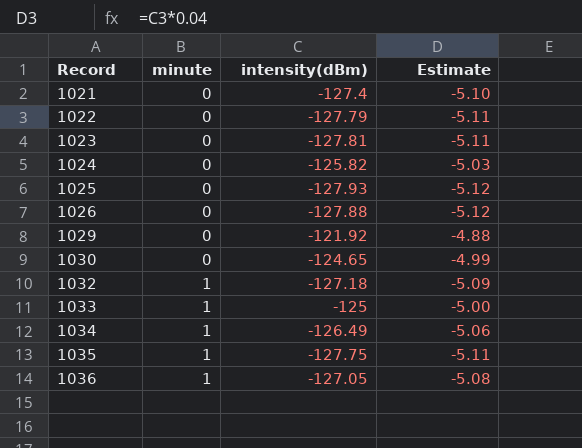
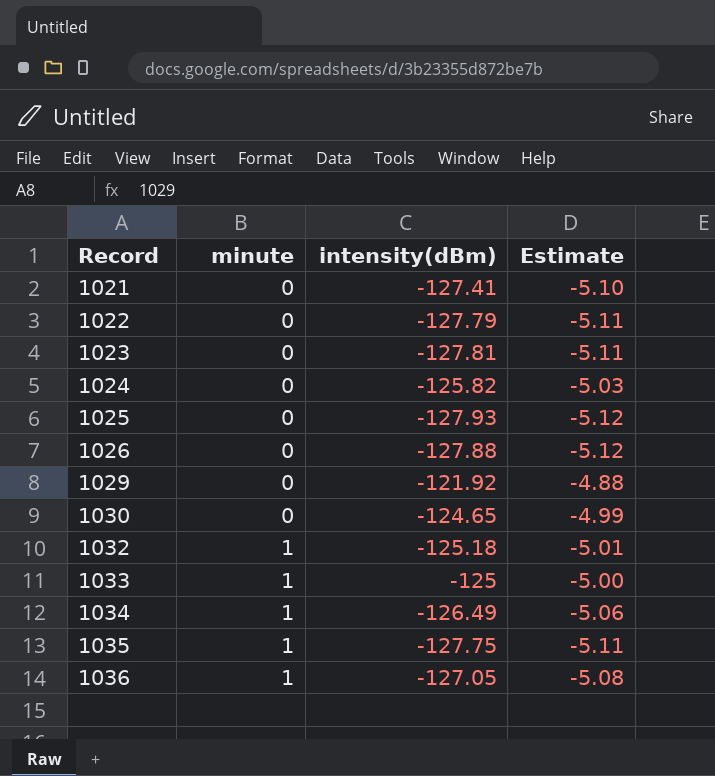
1021 | intensity(dBm): -127.4 -> -127.41
1032 | intensity(dBm): -127.18 -> -125.18
1032 | Estimate: -5.09 -> -5.01

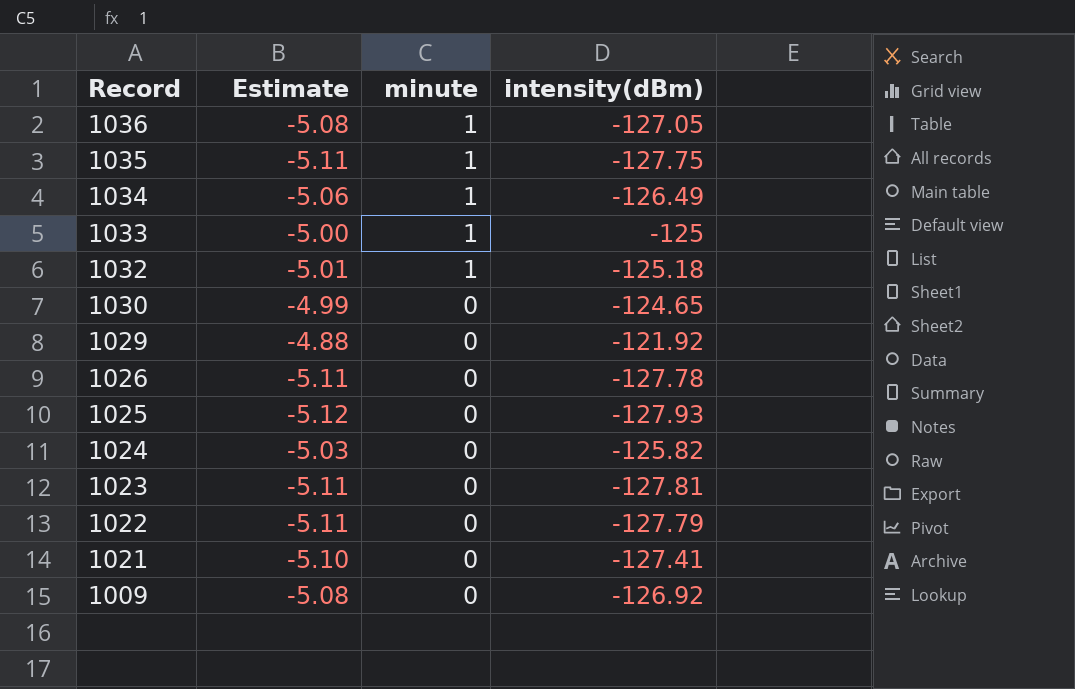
row order: Record ascending -> Record descending
column Estimate | position: 4 -> 2
1026 | Estimate: -5.12 -> -5.11
1026 | intensity(dBm): -127.88 -> -127.78
row 1009: none -> -5.08 | 0 | -126.92

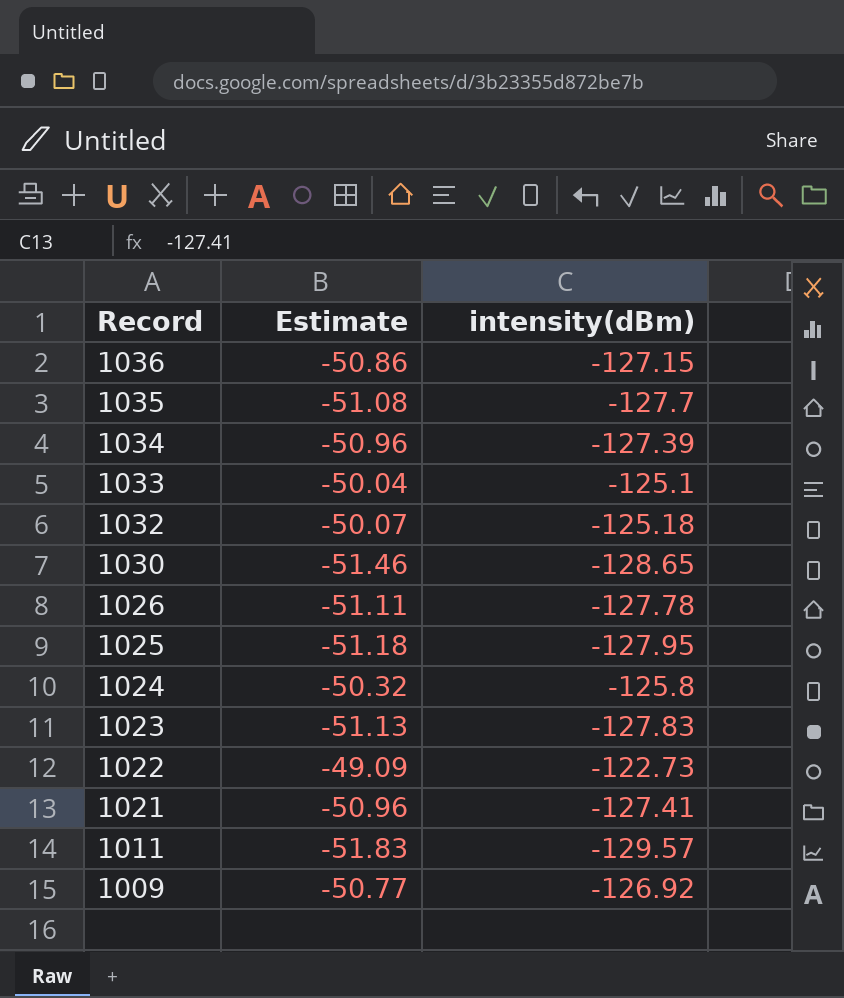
column minute | position: 3 -> none
column Estimate | formula: [intensity(dBm)] * 0.04 -> [intensity(dBm)] * 0.4
row 1029: -4.88 | 0 | -121.92 -> none
1036 | intensity(dBm): -127.05 -> -127.15
1035 | intensity(dBm): -127.75 -> -127.7
1034 | intensity(dBm): -126.49 -> -127.39
1033 | intensity(dBm): -125 -> -125.1
1030 | intensity(dBm): -124.65 -> -128.65
1025 | intensity(dBm): -127.93 -> -127.95
1024 | intensity(dBm): -125.82 -> -125.8
1023 | intensity(dBm): -127.81 -> -127.83
1022 | intensity(dBm): -127.79 -> -122.73
row 1011: none -> -51.83 | -129.57

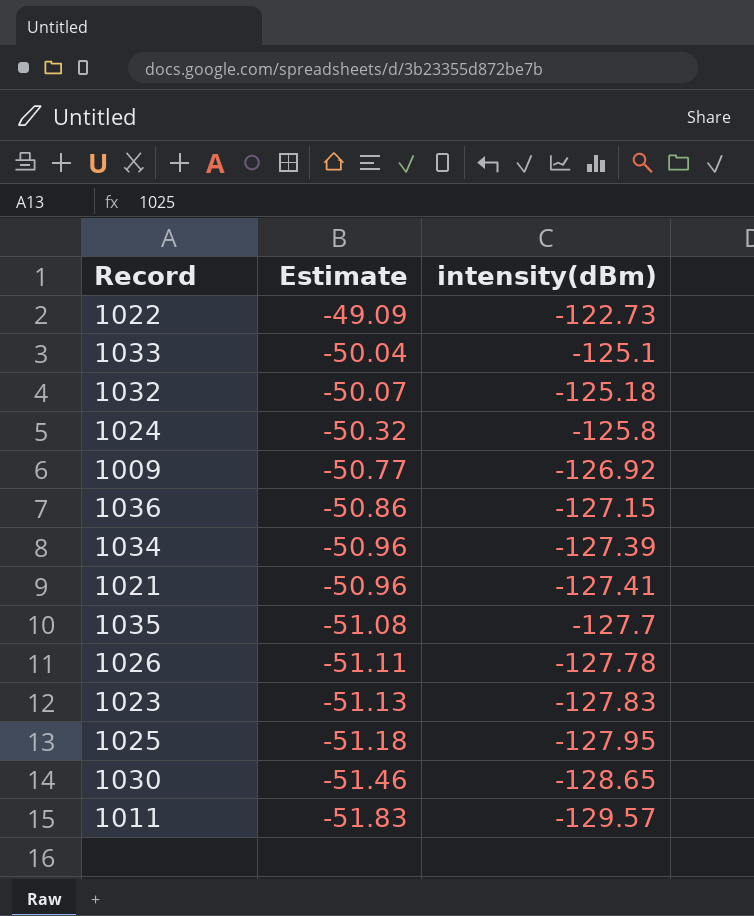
row order: Record descending -> Estimate descending

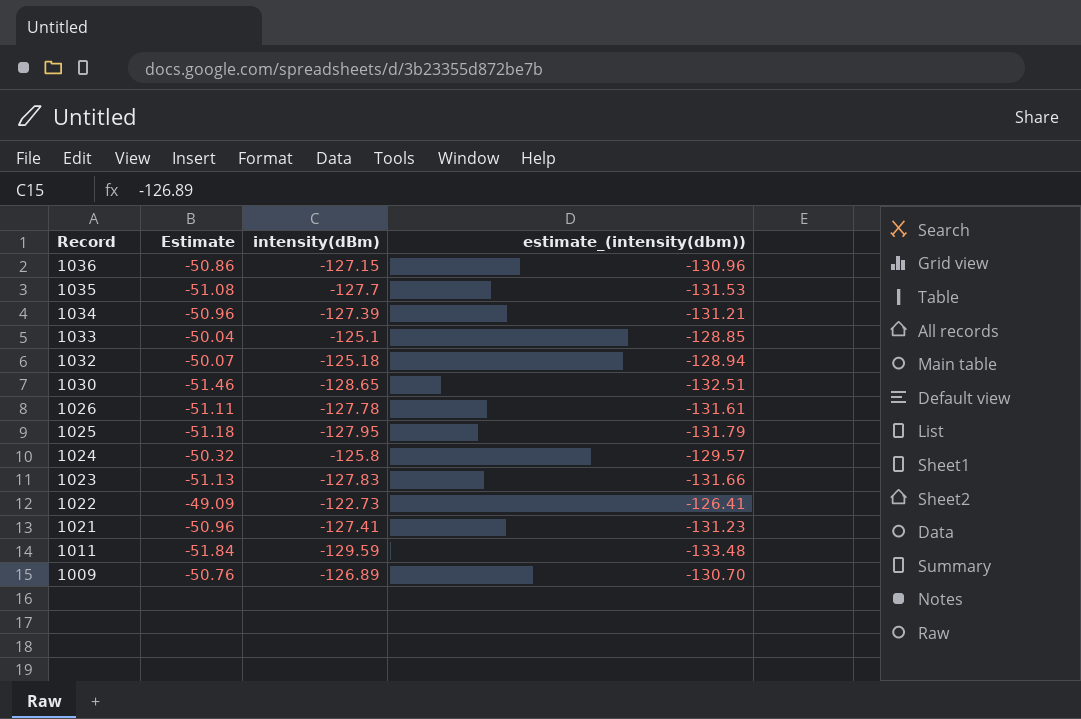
row order: Estimate descending -> Record descending
column estimate_(intensity(dbm)) | formula: none -> [intensity(dBm)] * 1.03
1011 | Estimate: -51.83 -> -51.84
1011 | intensity(dBm): -129.57 -> -129.59
1009 | Estimate: -50.77 -> -50.76
1009 | intensity(dBm): -126.92 -> -126.89

